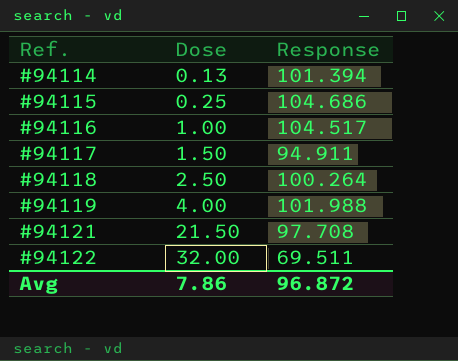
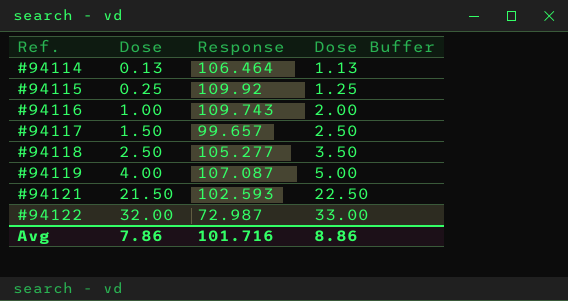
column Dose Buffer | formula: none -> [Dose] + 1
#94114 | Response: 101.394 -> 106.464
#94115 | Response: 104.686 -> 109.92
#94116 | Response: 104.517 -> 109.743
#94117 | Response: 94.911 -> 99.657
#94118 | Response: 100.264 -> 105.277
#94119 | Response: 101.988 -> 107.087
#94121 | Response: 97.708 -> 102.593
#94122 | Response: 69.511 -> 72.987
Avg | Response: 96.872 -> 101.716

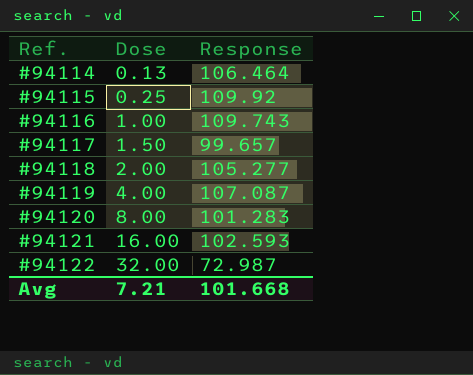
column Dose Buffer | formula: [Dose] + 1 -> none
#94118 | Dose: 2.50 -> 2.00
row #94120: none -> 8.00 | 101.283
#94121 | Dose: 21.50 -> 16.00
Avg | Dose: 7.86 -> 7.21
Avg | Response: 101.716 -> 101.668

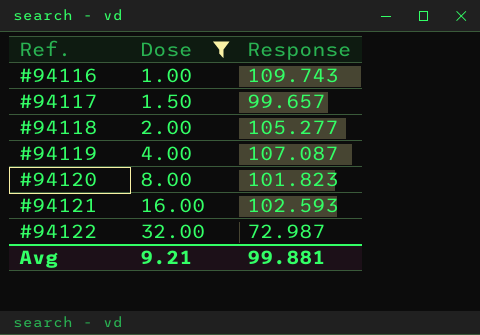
filter: none -> Dose >= 1.00
#94120 | Response: 101.283 -> 101.823
Avg | Dose: 7.21 -> 9.21
Avg | Response: 101.668 -> 99.881

